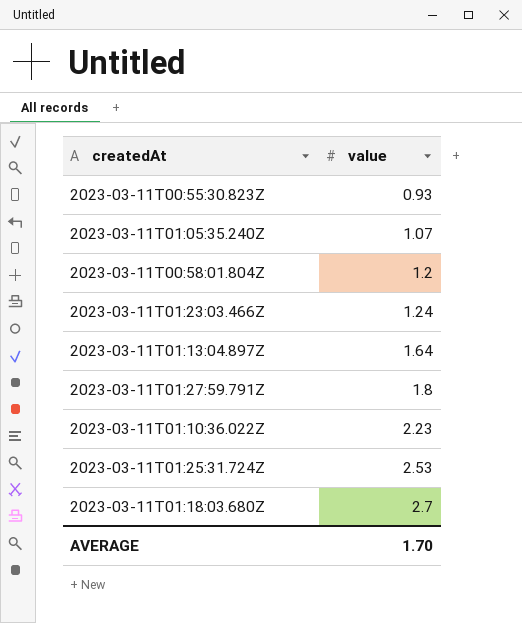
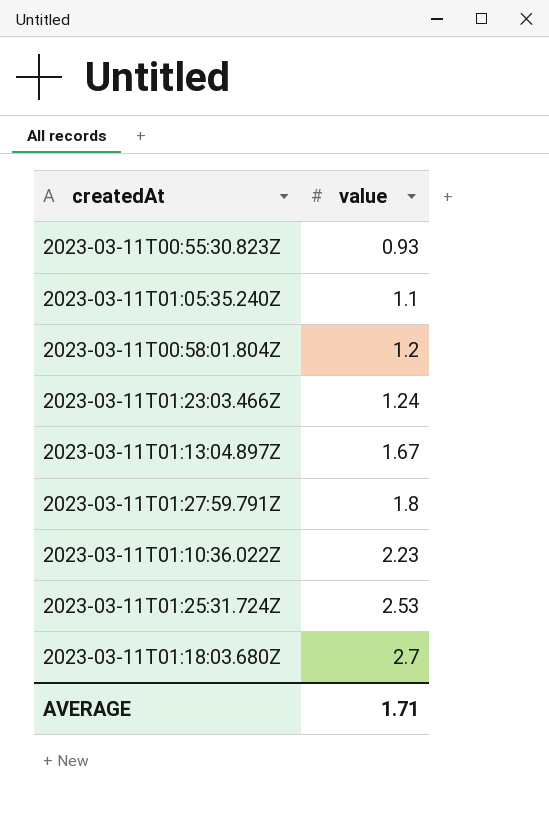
2023-03-11T01:05:35.240Z | value: 1.07 -> 1.1
2023-03-11T01:13:04.897Z | value: 1.64 -> 1.67
AVERAGE | value: 1.70 -> 1.71

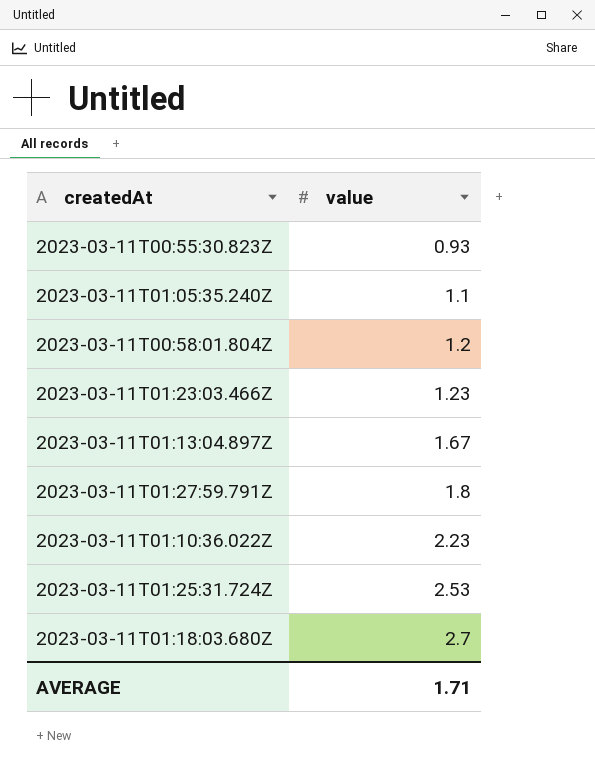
2023-03-11T01:23:03.466Z | value: 1.24 -> 1.23

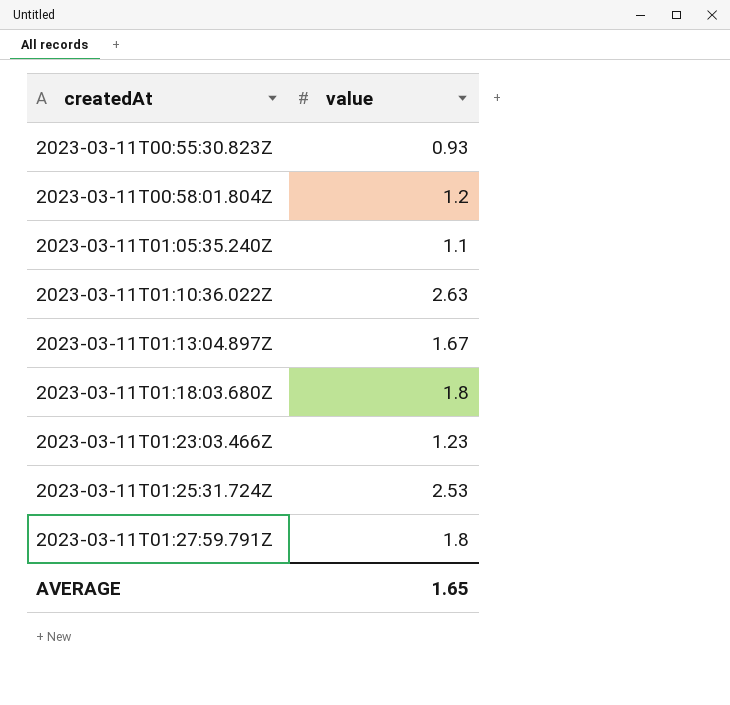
row order: value ascending -> createdAt ascending
2023-03-11T01:10:36.022Z | value: 2.23 -> 2.63
2023-03-11T01:18:03.680Z | value: 2.7 -> 1.8
AVERAGE | value: 1.71 -> 1.65

